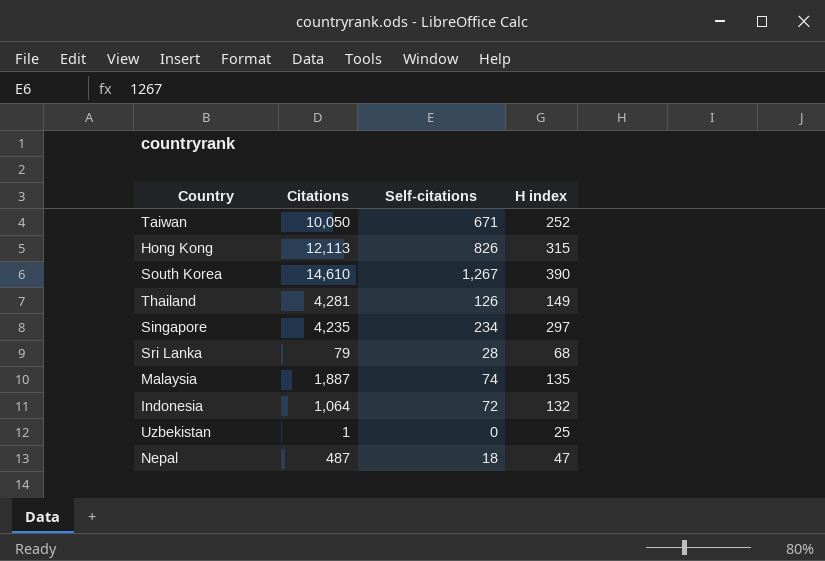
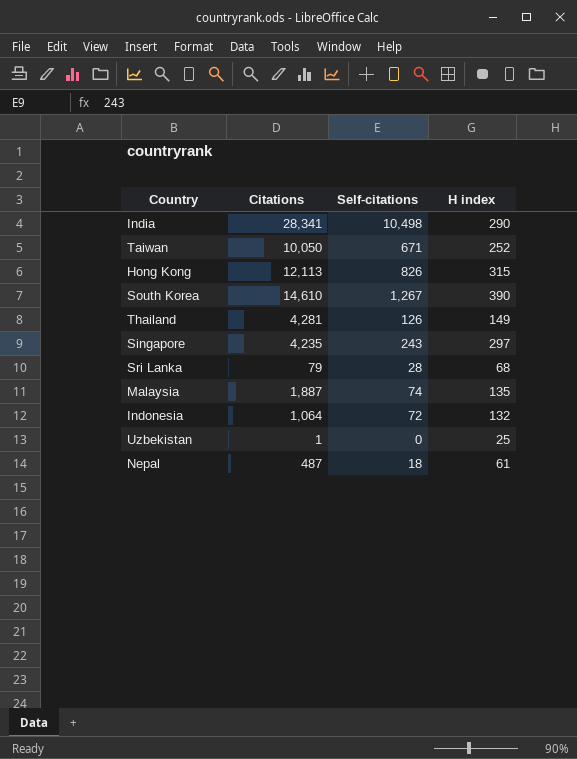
row India: none -> 28,341 | 10,498 | 290
Singapore | Self-citations: 234 -> 243
Nepal | H index: 47 -> 61

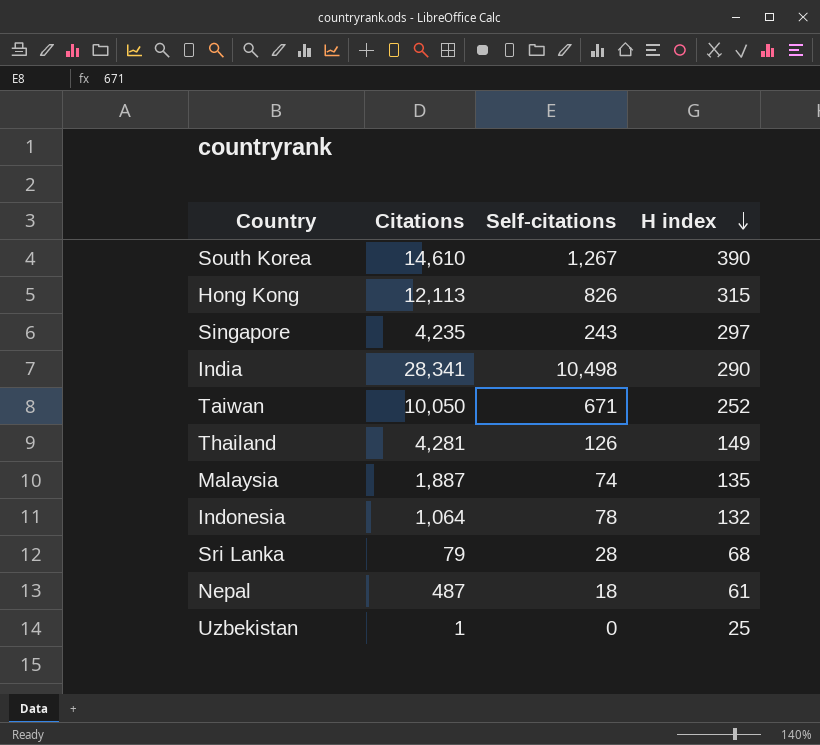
row order: none -> H index descending
Indonesia | Self-citations: 72 -> 78

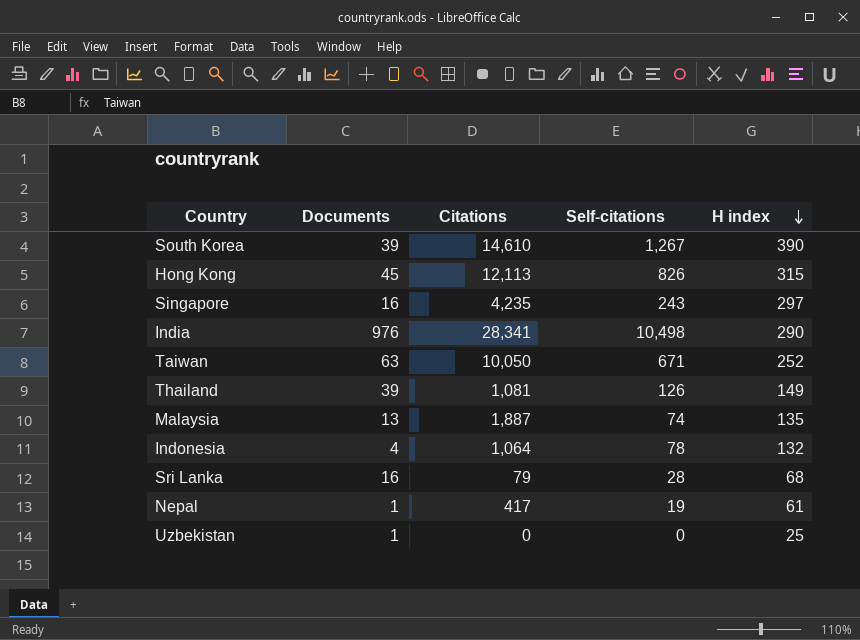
column Documents | position: none -> 2
Thailand | Citations: 4,281 -> 1,081
Nepal | Citations: 487 -> 417
Nepal | Self-citations: 18 -> 19
Uzbekistan | Citations: 1 -> 0

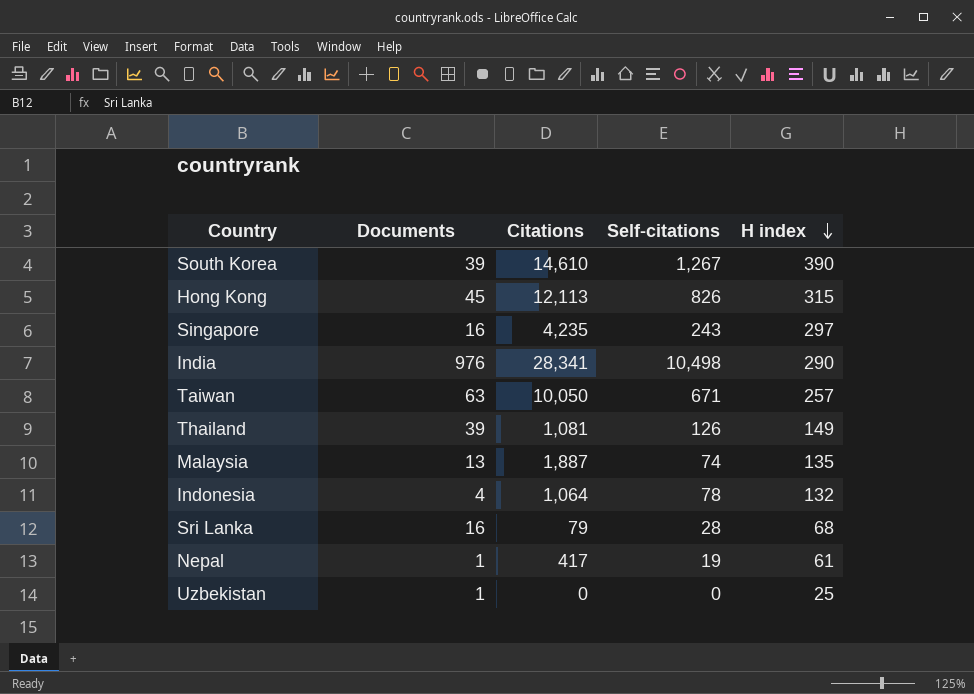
Taiwan | H index: 252 -> 257

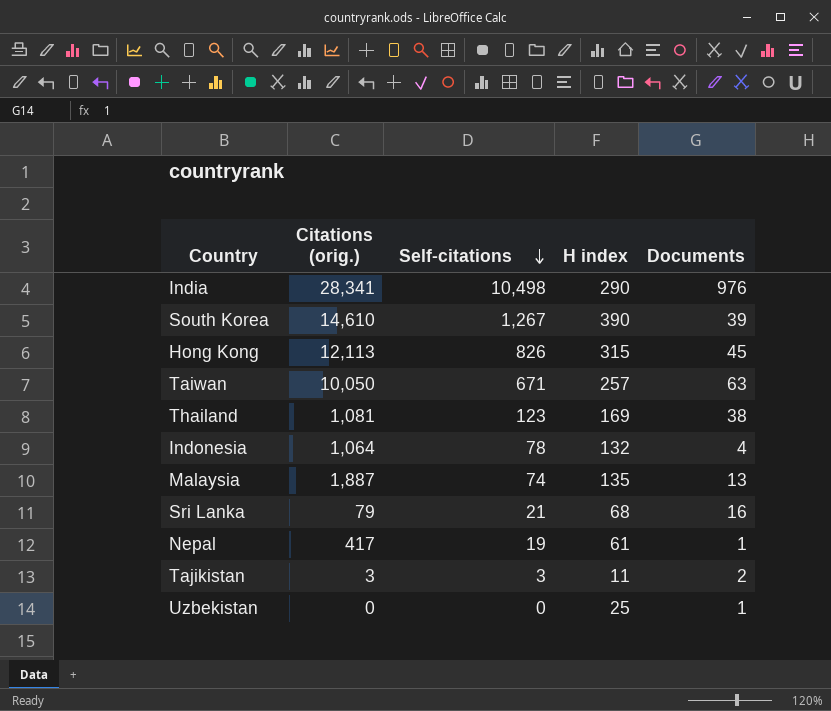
row order: H index descending -> Self-citations descending
column name: Citations -> Citations (orig.)
column Documents | position: 2 -> 5
row Singapore: 16 | 4,235 | 243 | 297 -> none
Thailand | Self-citations: 126 -> 123
Thailand | H index: 149 -> 169
Thailand | Documents: 39 -> 38
Sri Lanka | Self-citations: 28 -> 21
row Tajikistan: none -> 3 | 3 | 11 | 2

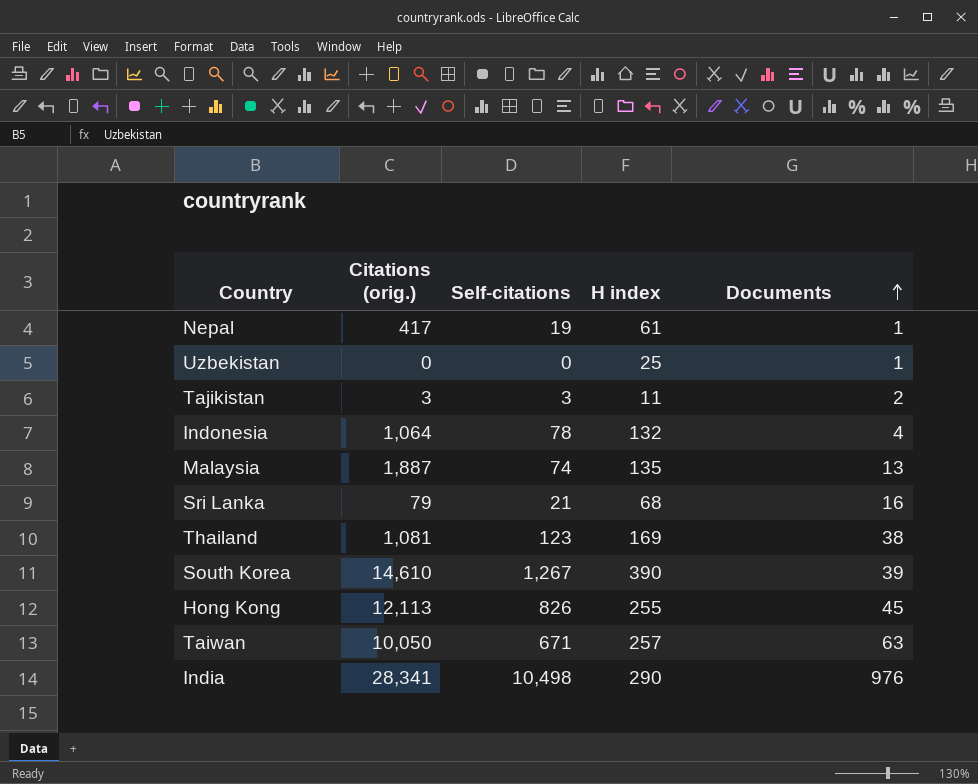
row order: Self-citations descending -> Documents ascending
Hong Kong | H index: 315 -> 255

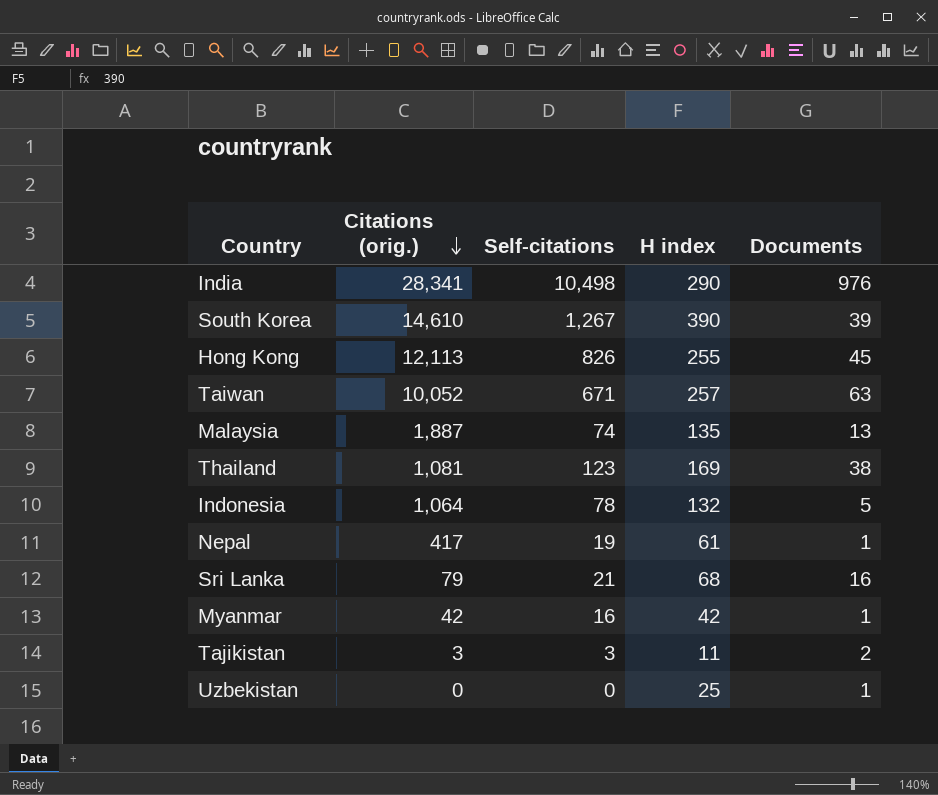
row order: Documents ascending -> Citations (orig.) descending
Taiwan | Citations (orig.): 10,050 -> 10,052
Indonesia | Documents: 4 -> 5
row Myanmar: none -> 42 | 16 | 42 | 1

